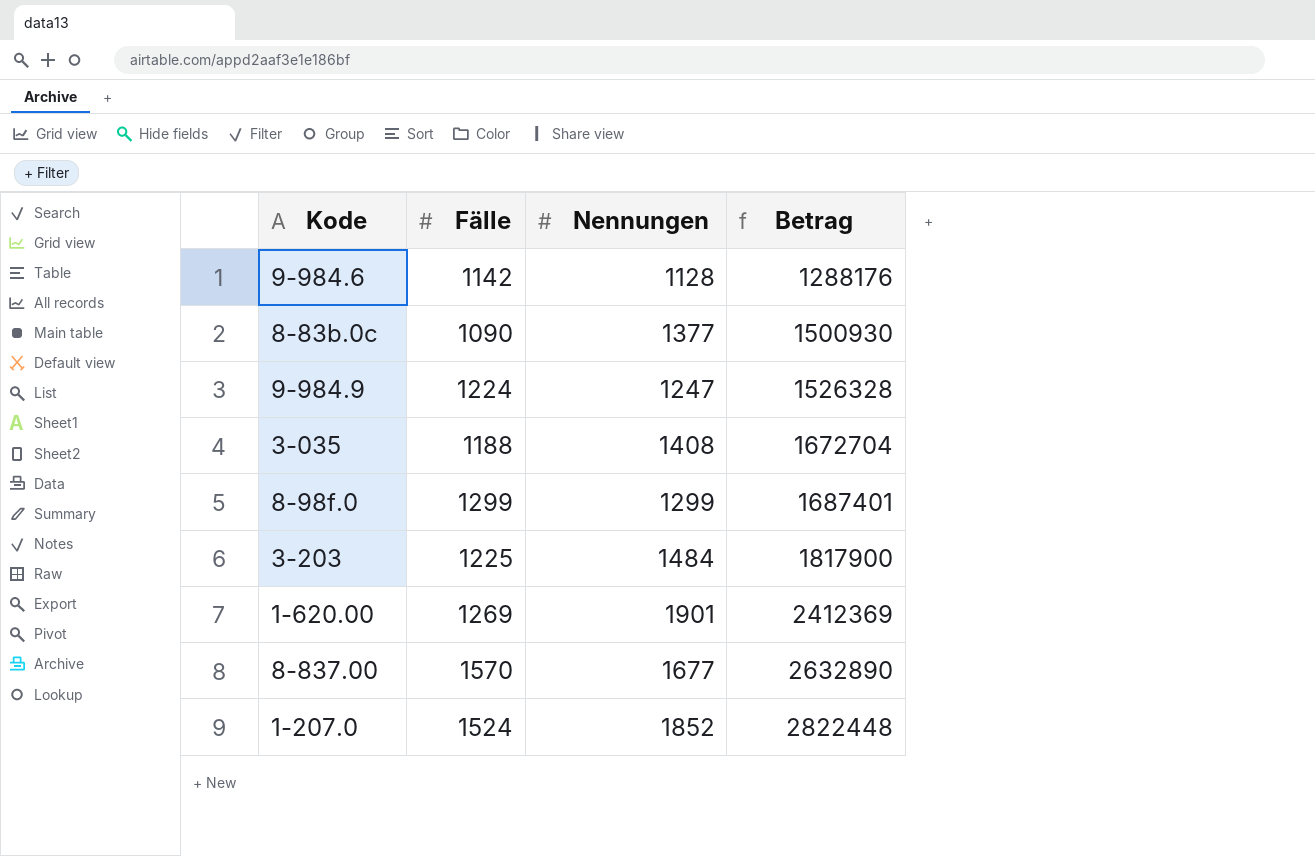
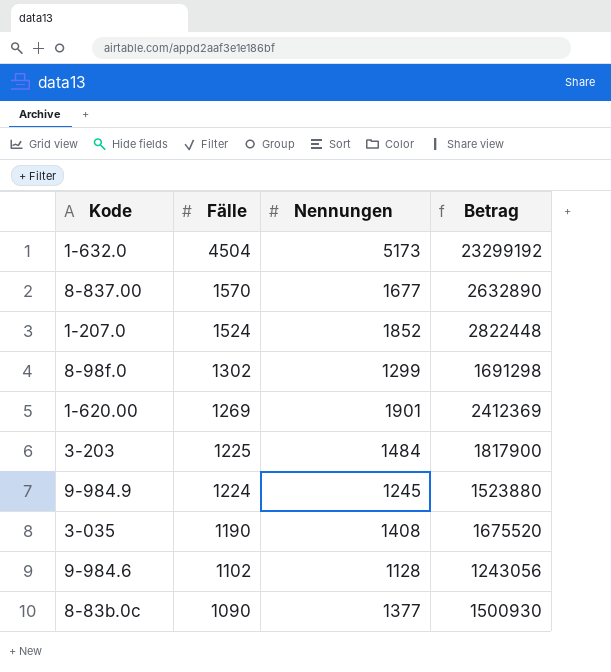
row order: Betrag ascending -> Fälle descending
row 1-632.0: none -> 4504 | 5173 | 23299192
8-98f.0 | Fälle: 1299 -> 1302
8-98f.0 | Betrag: 1687401 -> 1691298
9-984.9 | Nennungen: 1247 -> 1245
9-984.9 | Betrag: 1526328 -> 1523880
3-035 | Fälle: 1188 -> 1190
3-035 | Betrag: 1672704 -> 1675520
9-984.6 | Fälle: 1142 -> 1102
9-984.6 | Betrag: 1288176 -> 1243056

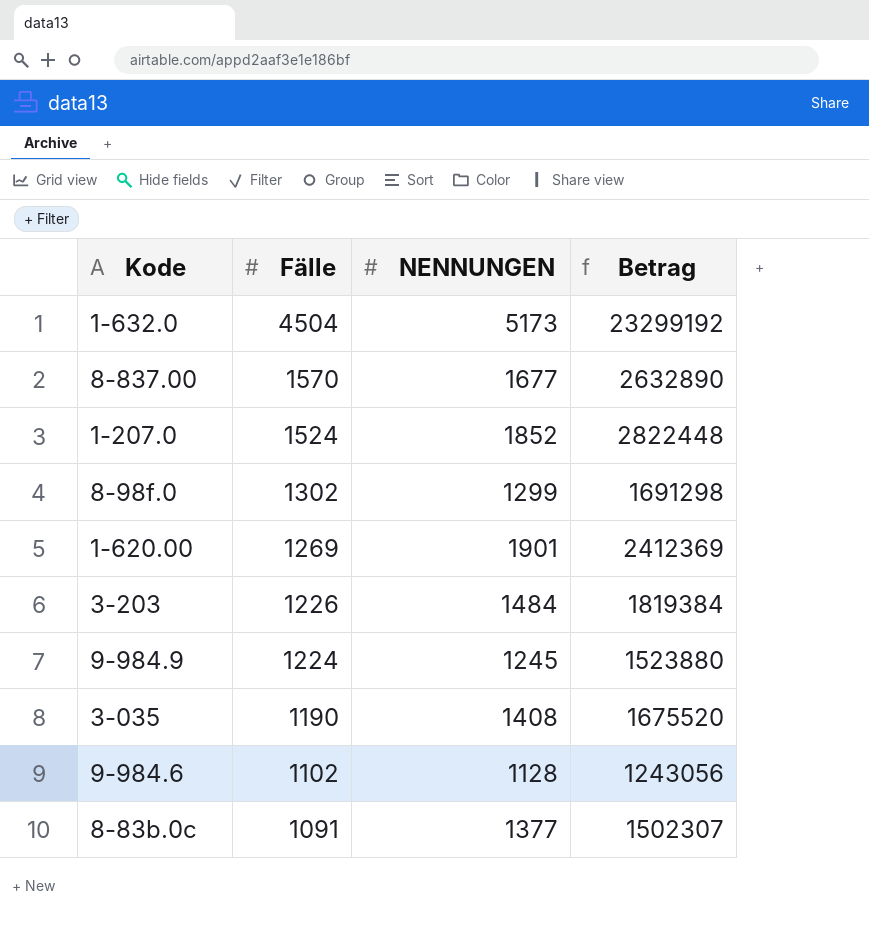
column name: Nennungen -> NENNUNGEN
3-203 | Fälle: 1225 -> 1226
3-203 | Betrag: 1817900 -> 1819384
8-83b.0c | Fälle: 1090 -> 1091
8-83b.0c | Betrag: 1500930 -> 1502307

